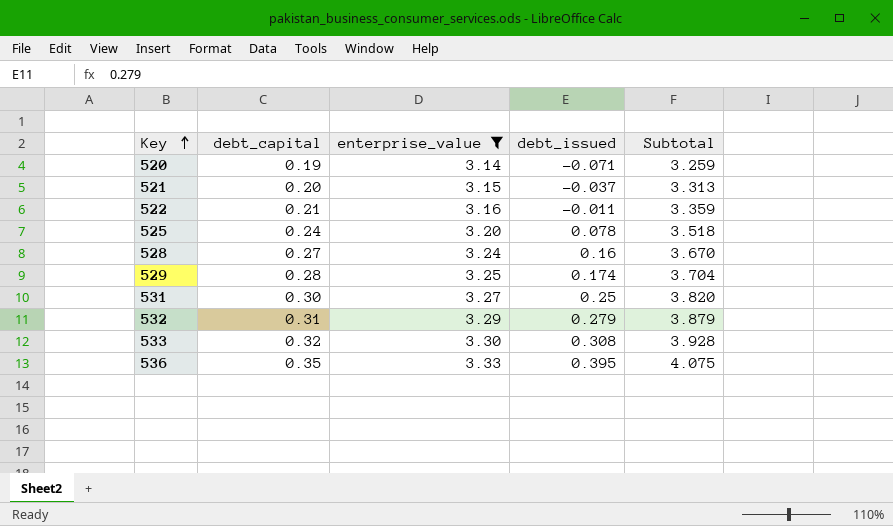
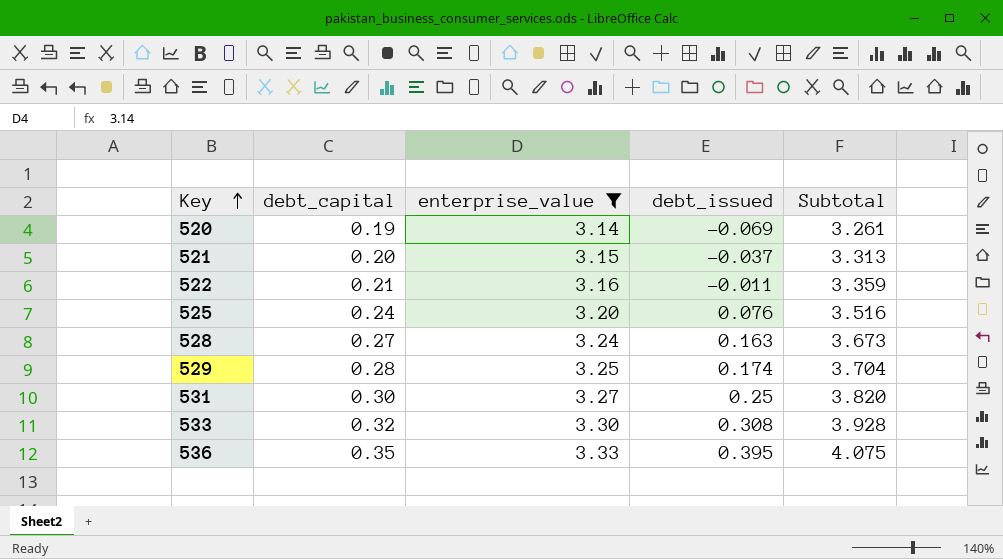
row 532: 0.31 | 3.29 | 0.279 | 3.879 -> none
520 | debt_issued: -0.071 -> -0.069
520 | Subtotal: 3.259 -> 3.261
525 | debt_issued: 0.078 -> 0.076
525 | Subtotal: 3.518 -> 3.516
528 | debt_issued: 0.16 -> 0.163
528 | Subtotal: 3.670 -> 3.673

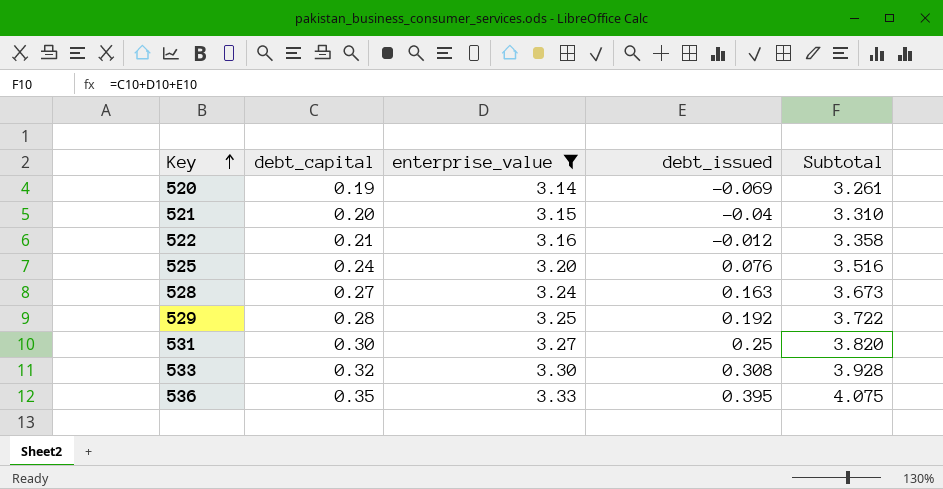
521 | debt_issued: -0.037 -> -0.04
521 | Subtotal: 3.313 -> 3.310
522 | debt_issued: -0.011 -> -0.012
522 | Subtotal: 3.359 -> 3.358
529 | debt_issued: 0.174 -> 0.192
529 | Subtotal: 3.704 -> 3.722

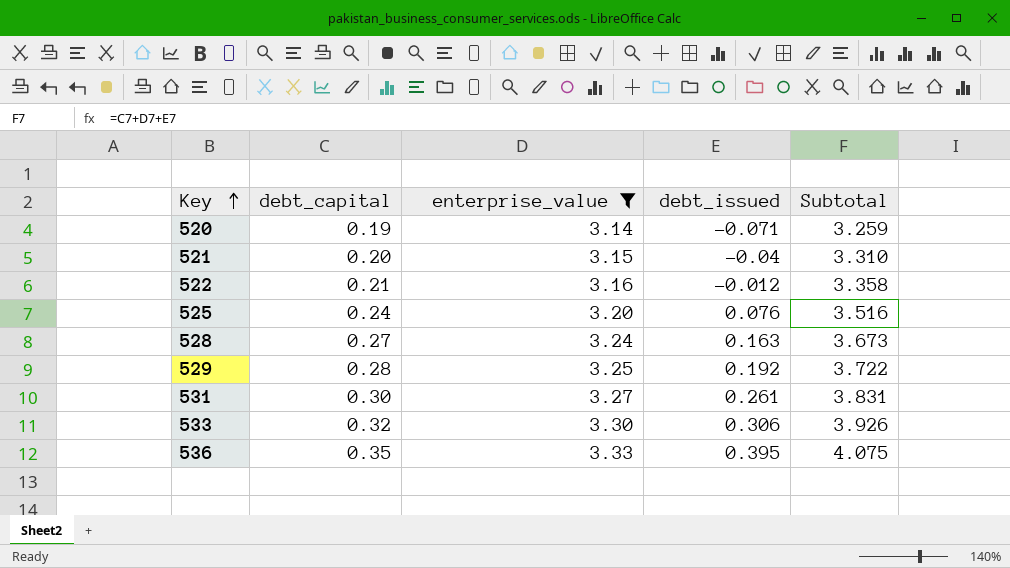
520 | debt_issued: -0.069 -> -0.071
520 | Subtotal: 3.261 -> 3.259
531 | debt_issued: 0.25 -> 0.261
531 | Subtotal: 3.820 -> 3.831
533 | debt_issued: 0.308 -> 0.306
533 | Subtotal: 3.928 -> 3.926

